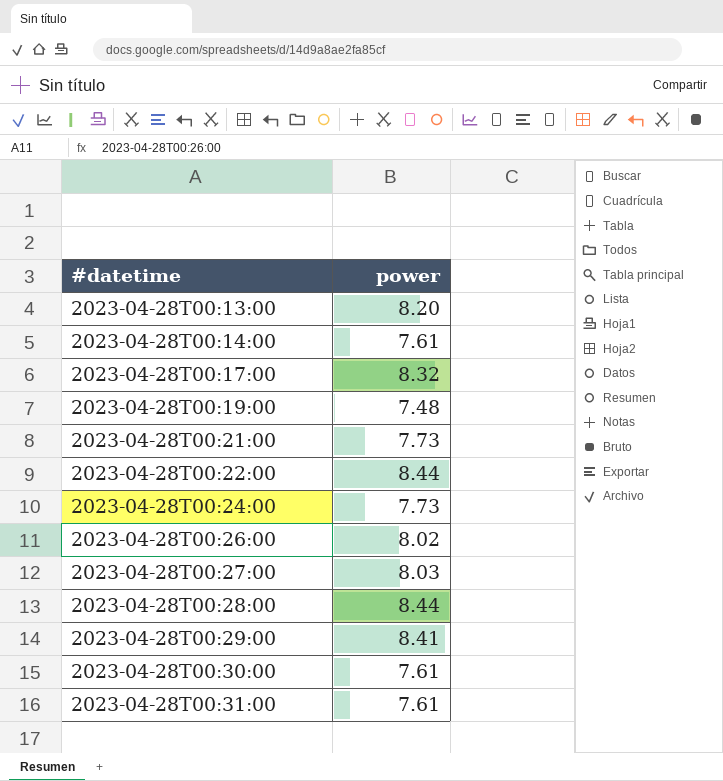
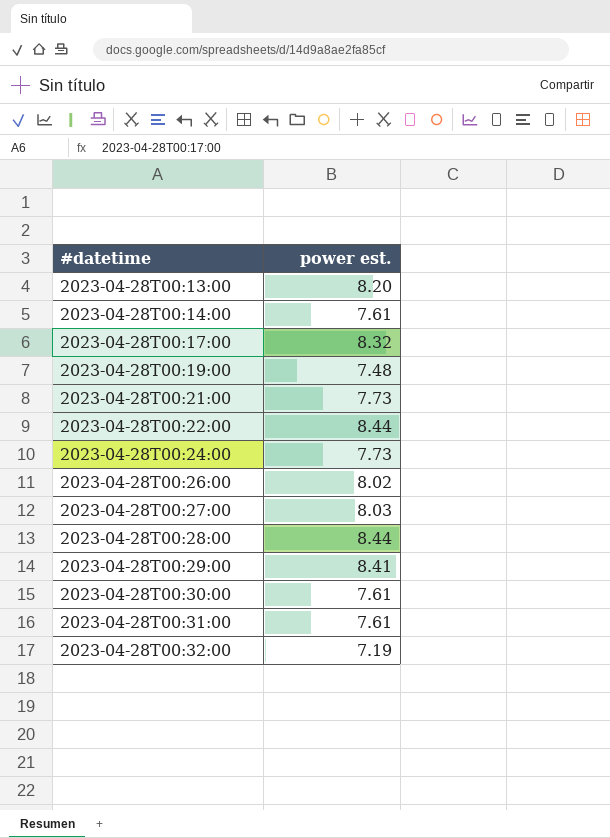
column name: power -> power est.
row 2023-04-28T00:32:00: none -> 7.19

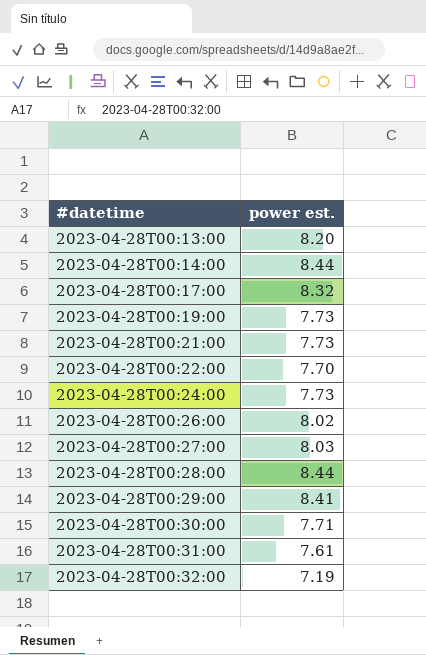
2023-04-28T00:14:00 | power est.: 7.61 -> 8.44
2023-04-28T00:19:00 | power est.: 7.48 -> 7.73
2023-04-28T00:22:00 | power est.: 8.44 -> 7.70
2023-04-28T00:30:00 | power est.: 7.61 -> 7.71

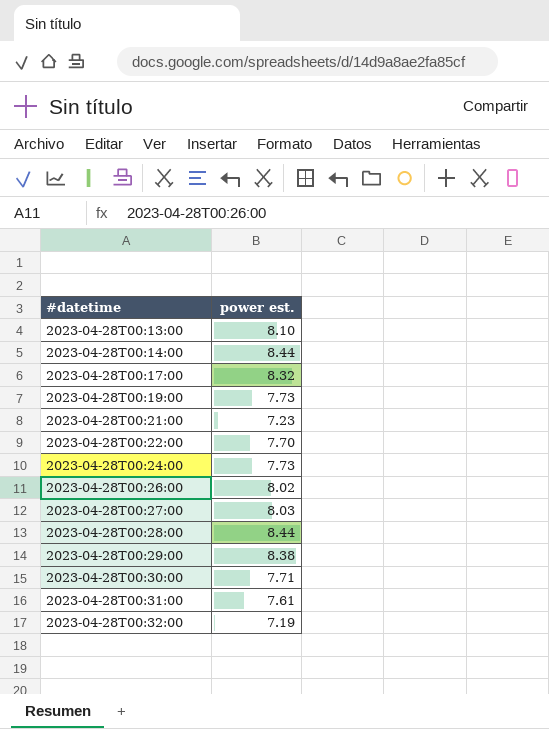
2023-04-28T00:13:00 | power est.: 8.20 -> 8.10
2023-04-28T00:21:00 | power est.: 7.73 -> 7.23
2023-04-28T00:29:00 | power est.: 8.41 -> 8.38

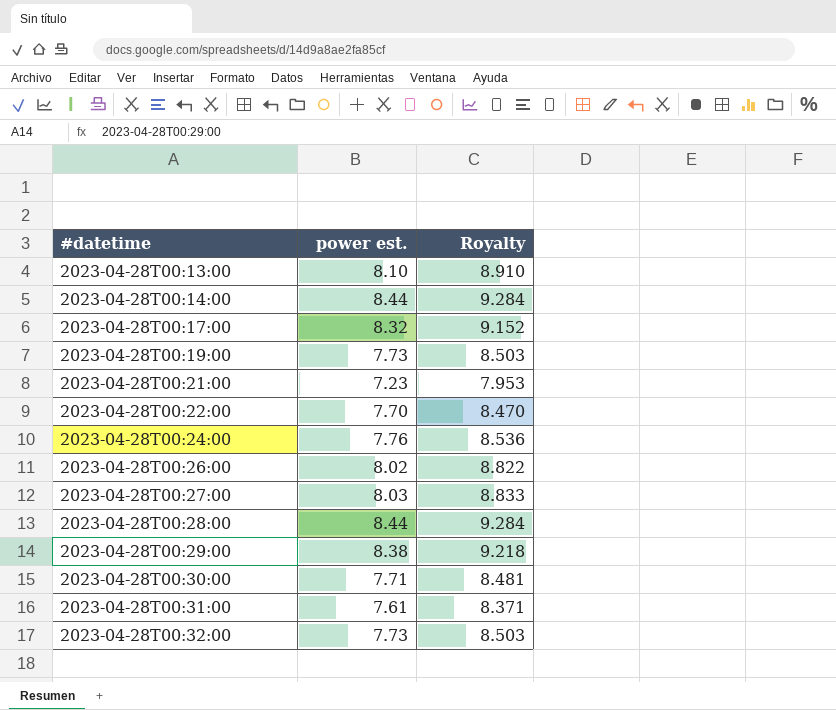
column Royalty | formula: none -> [power est.] * 1.1
2023-04-28T00:24:00 | power est.: 7.73 -> 7.76
2023-04-28T00:32:00 | power est.: 7.19 -> 7.73

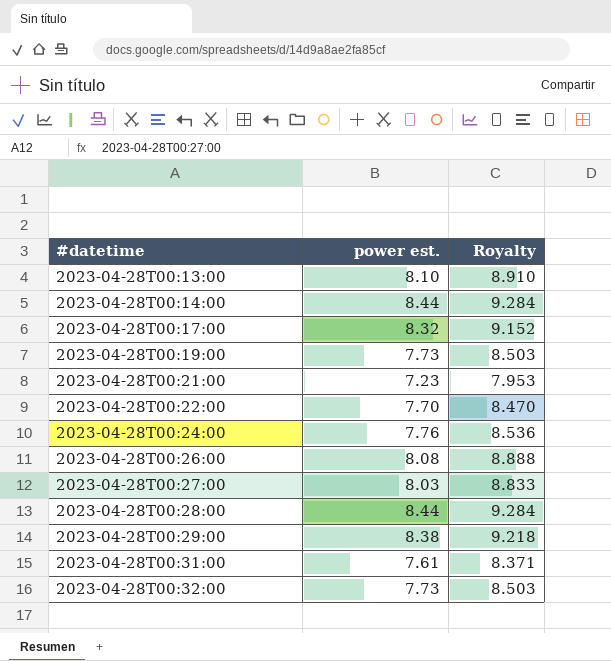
row 2023-04-28T00:30:00: 7.71 | 8.481 -> none
2023-04-28T00:26:00 | power est.: 8.02 -> 8.08
2023-04-28T00:26:00 | Royalty: 8.822 -> 8.888

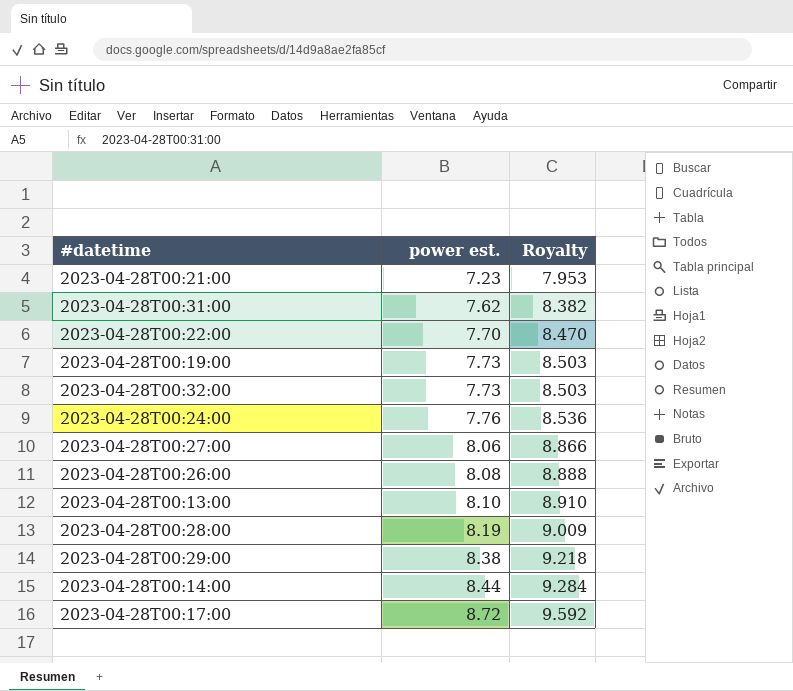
row order: #datetime ascending -> power est. ascending
2023-04-28T00:31:00 | power est.: 7.61 -> 7.62
2023-04-28T00:31:00 | Royalty: 8.371 -> 8.382
2023-04-28T00:27:00 | power est.: 8.03 -> 8.06
2023-04-28T00:27:00 | Royalty: 8.833 -> 8.866
2023-04-28T00:28:00 | power est.: 8.44 -> 8.19
2023-04-28T00:28:00 | Royalty: 9.284 -> 9.009
2023-04-28T00:17:00 | power est.: 8.32 -> 8.72
2023-04-28T00:17:00 | Royalty: 9.152 -> 9.592

